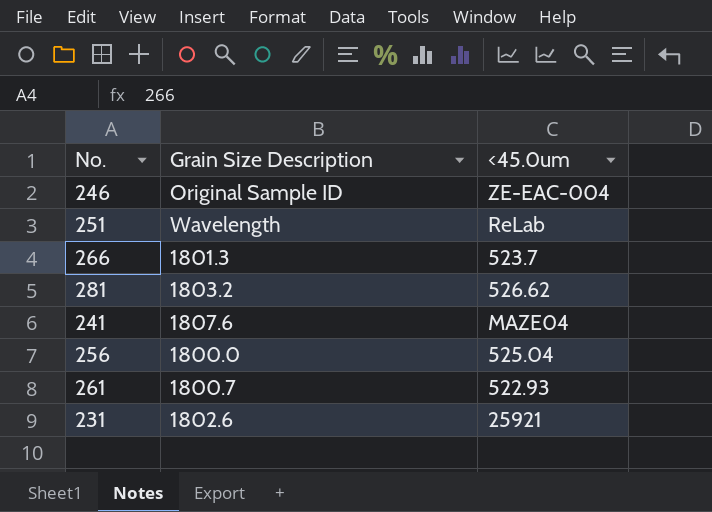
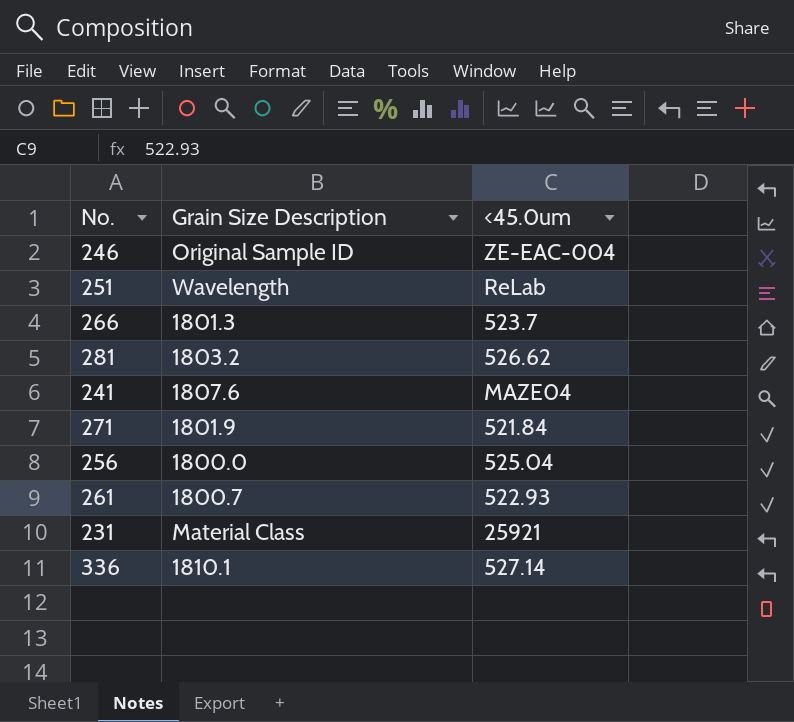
row 271: none -> 1801.9 | 521.84
231 | Grain Size Description: 1802.6 -> Material Class
row 336: none -> 1810.1 | 527.14

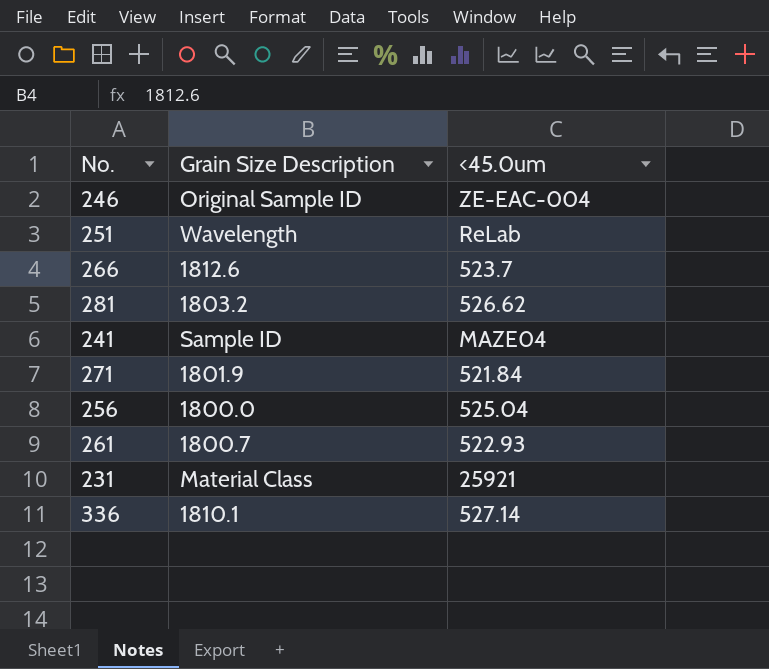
266 | Grain Size Description: 1801.3 -> 1812.6
241 | Grain Size Description: 1807.6 -> Sample ID

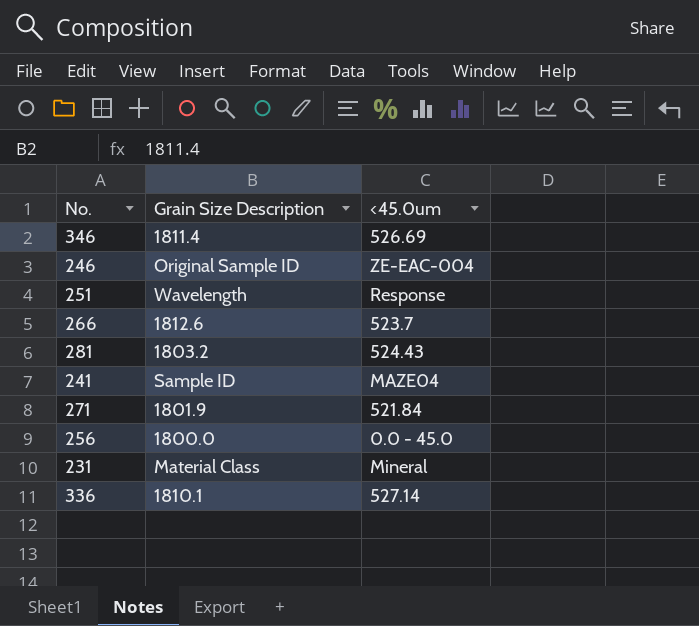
row 261: 1800.7 | 522.93 -> none
row 346: none -> 1811.4 | 526.69
251 | <45.0um: ReLab -> Response
281 | <45.0um: 526.62 -> 524.43
256 | <45.0um: 525.04 -> 0.0 - 45.0
231 | <45.0um: 25921 -> Mineral

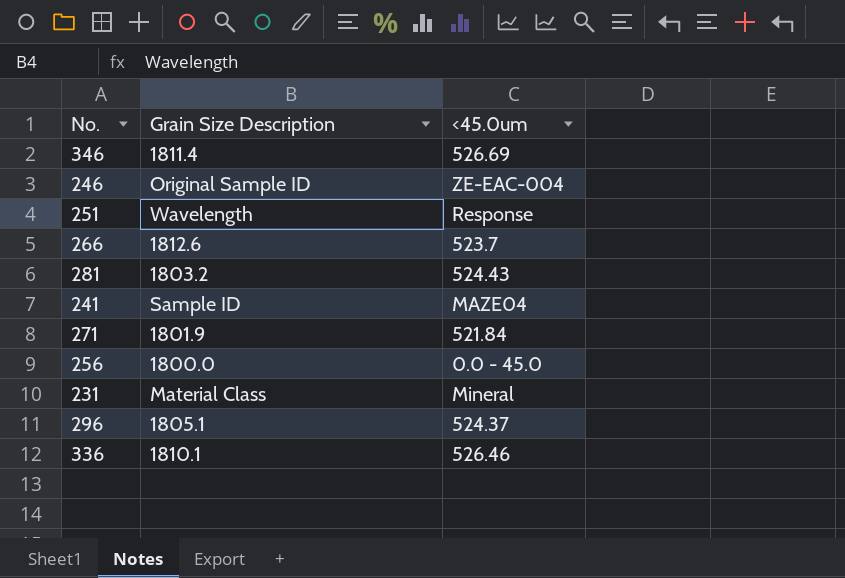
row 296: none -> 1805.1 | 524.37
336 | <45.0um: 527.14 -> 526.46

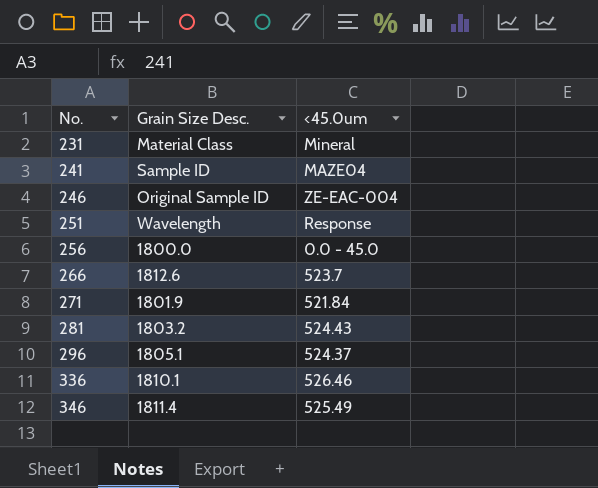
row order: none -> No. ascending
column name: Grain Size Description -> Grain Size Desc.
346 | <45.0um: 526.69 -> 525.49

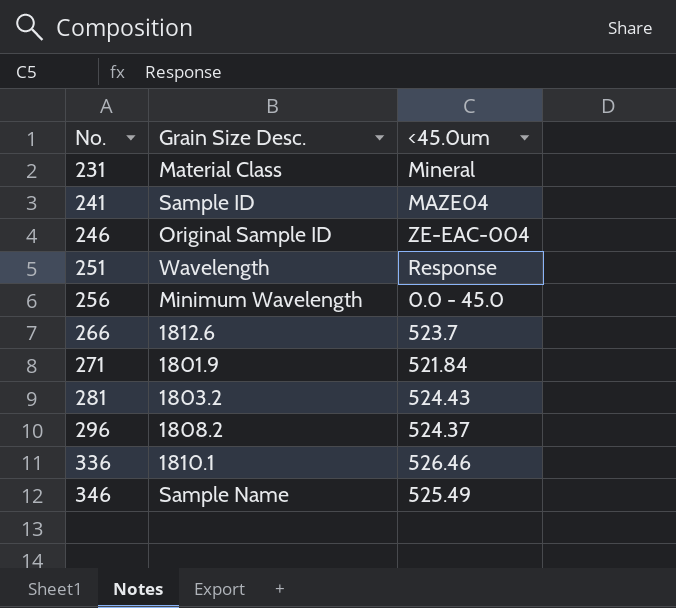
256 | Grain Size Desc.: 1800.0 -> Minimum Wavelength
296 | Grain Size Desc.: 1805.1 -> 1808.2
346 | Grain Size Desc.: 1811.4 -> Sample Name

